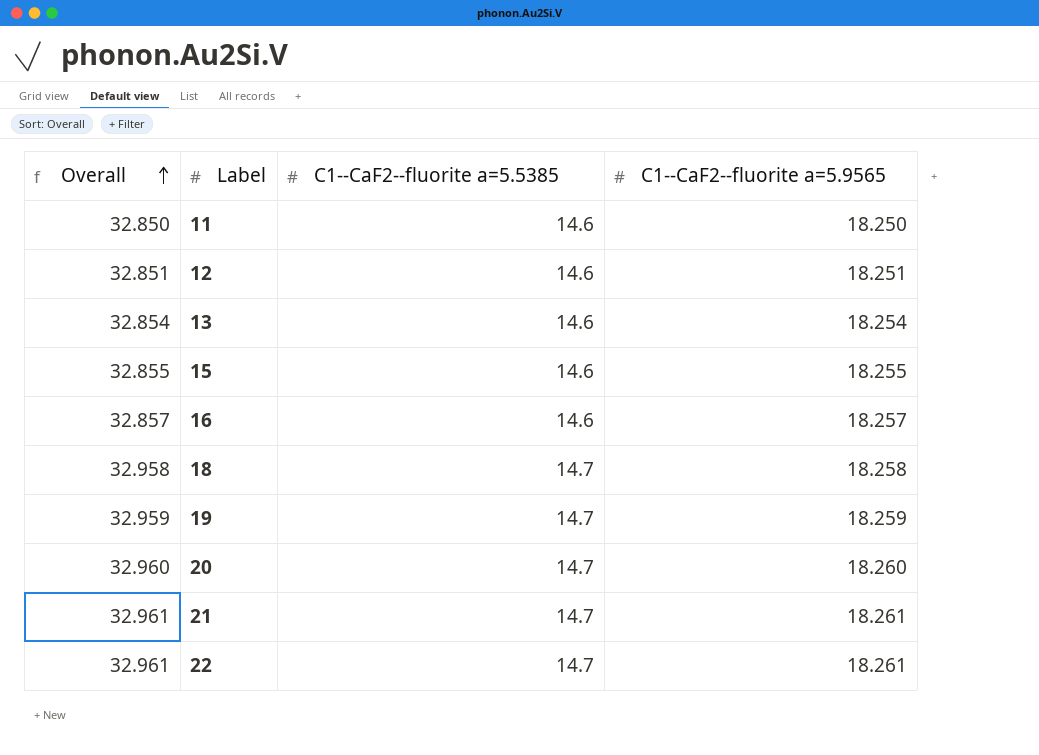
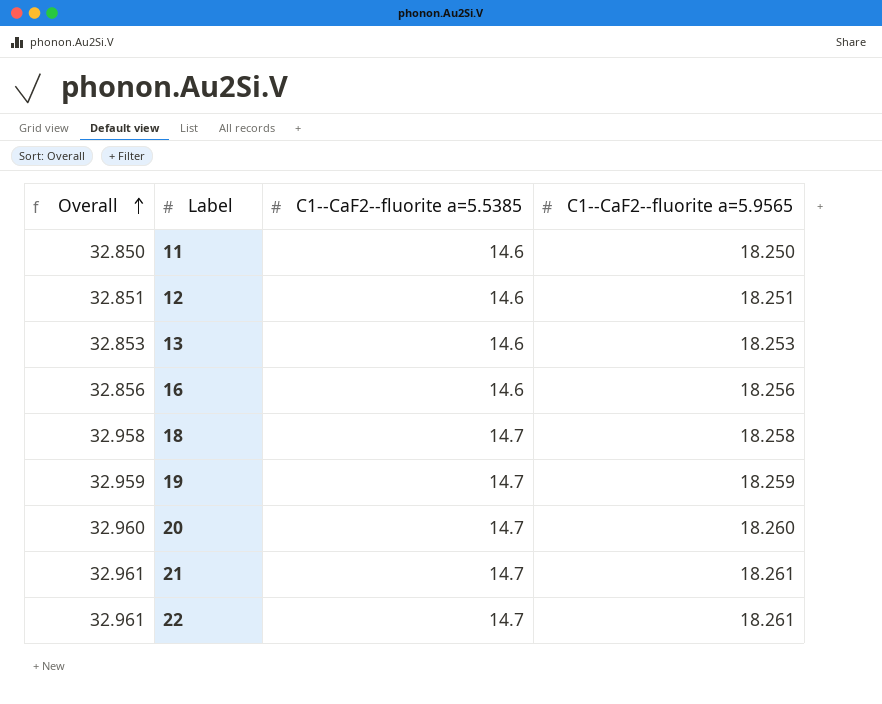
row 15: 32.855 | 14.6 | 18.255 -> none
13 | Overall: 32.854 -> 32.853
13 | C1--CaF2--fluorite a=5.9565: 18.254 -> 18.253
16 | Overall: 32.857 -> 32.856
16 | C1--CaF2--fluorite a=5.9565: 18.257 -> 18.256

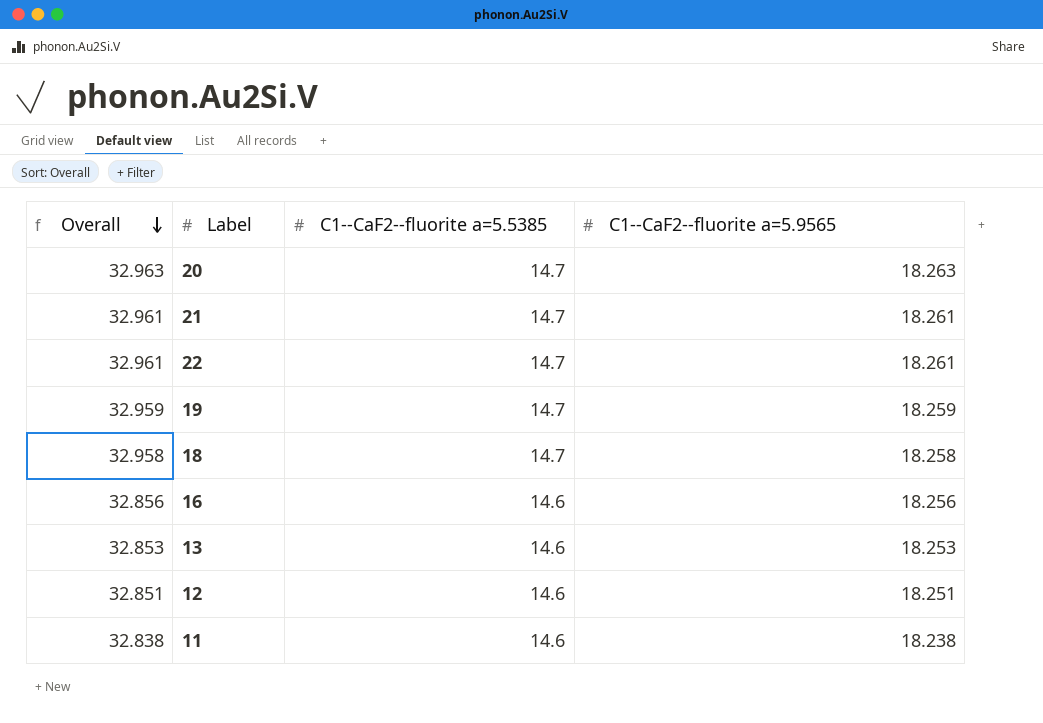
row order: Overall ascending -> Overall descending
20 | Overall: 32.960 -> 32.963
20 | C1--CaF2--fluorite a=5.9565: 18.260 -> 18.263
11 | Overall: 32.850 -> 32.838
11 | C1--CaF2--fluorite a=5.9565: 18.250 -> 18.238

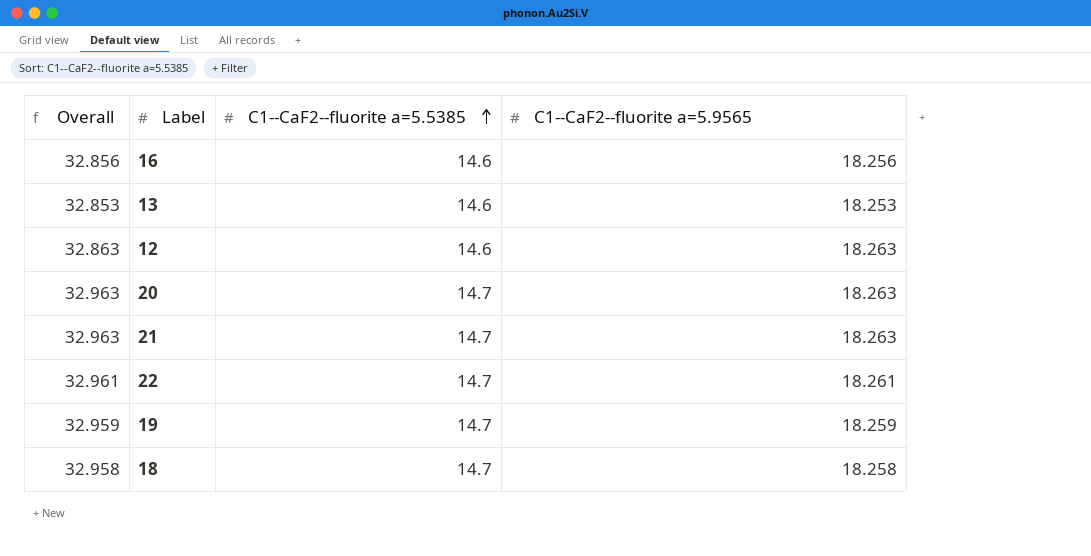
row order: Overall descending -> C1--CaF2--fluorite a=5.5385 ascending
row 11: 32.838 | 14.6 | 18.238 -> none
12 | Overall: 32.851 -> 32.863
12 | C1--CaF2--fluorite a=5.9565: 18.251 -> 18.263
21 | Overall: 32.961 -> 32.963
21 | C1--CaF2--fluorite a=5.9565: 18.261 -> 18.263

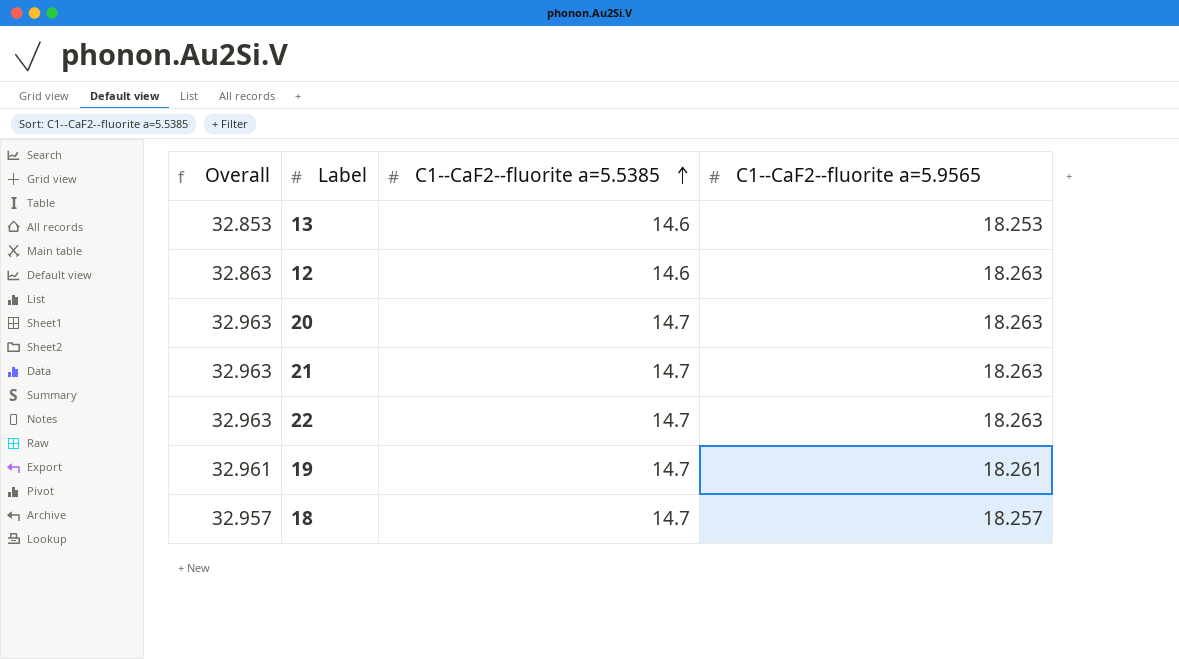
row 16: 32.856 | 14.6 | 18.256 -> none
22 | Overall: 32.961 -> 32.963
22 | C1--CaF2--fluorite a=5.9565: 18.261 -> 18.263
19 | Overall: 32.959 -> 32.961
19 | C1--CaF2--fluorite a=5.9565: 18.259 -> 18.261
18 | Overall: 32.958 -> 32.957
18 | C1--CaF2--fluorite a=5.9565: 18.258 -> 18.257

